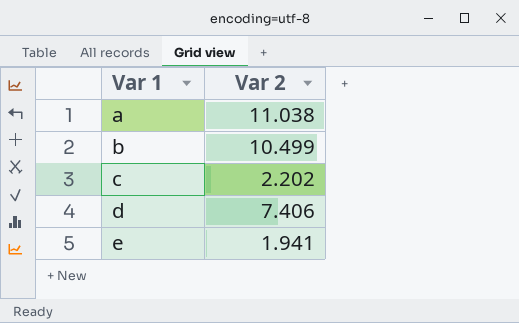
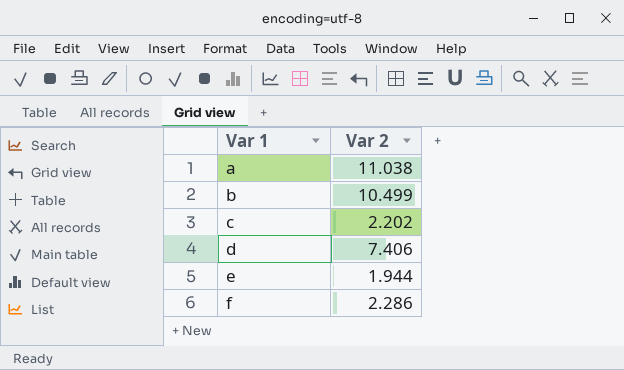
e | Var 2: 1.941 -> 1.944
row f: none -> 2.286

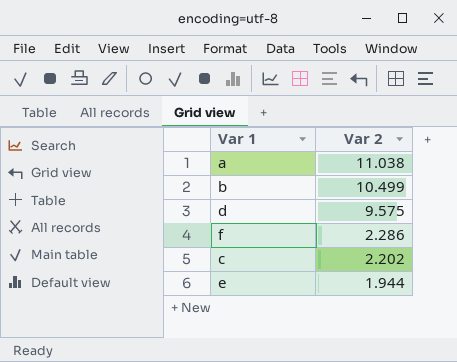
row order: Var 1 ascending -> Var 2 descending
d | Var 2: 7.406 -> 9.575

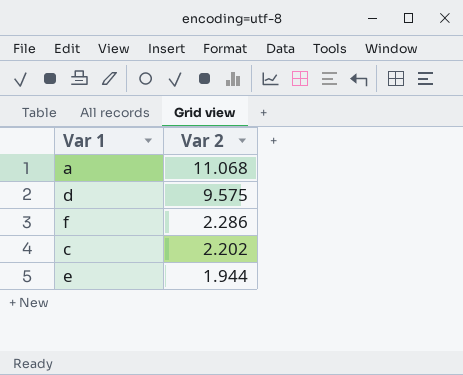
row b: 10.499 -> none
a | Var 2: 11.038 -> 11.068

